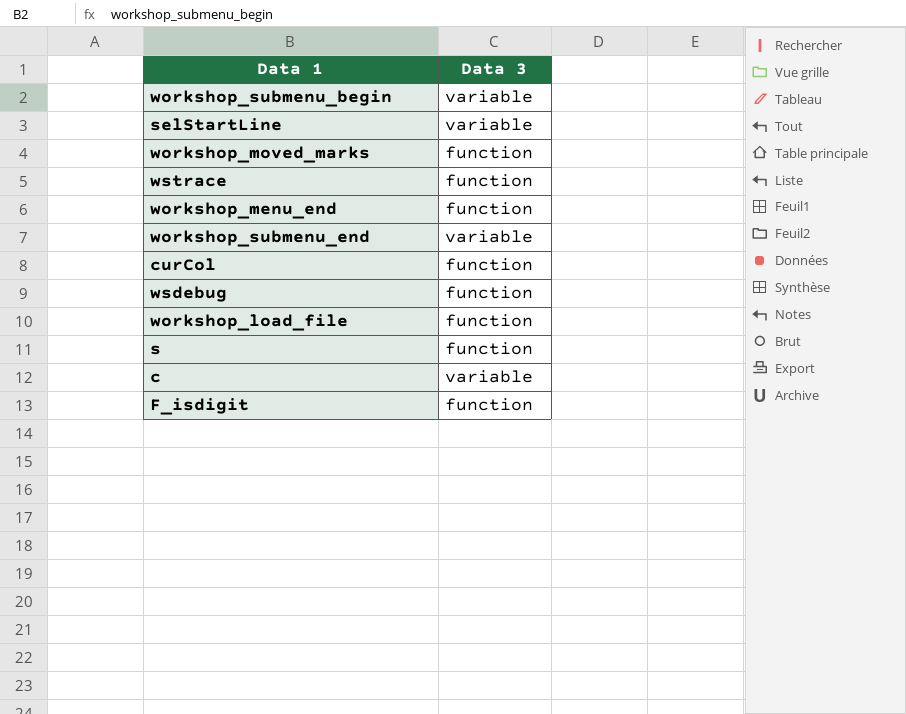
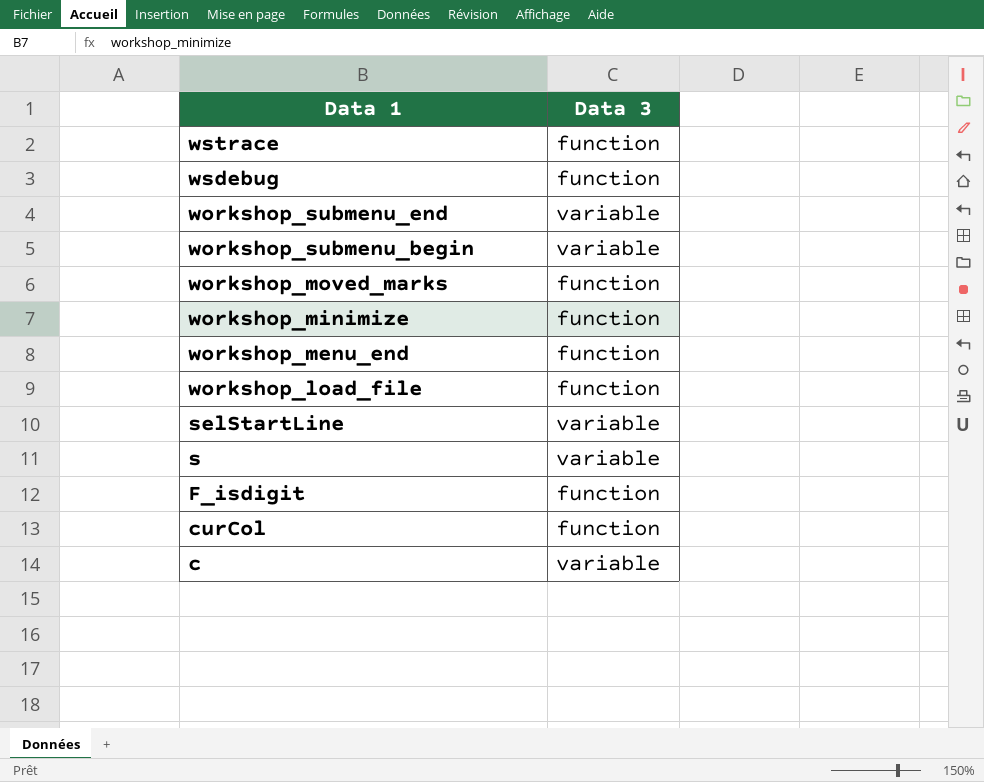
row order: none -> Data 1 descending
row workshop_minimize: none -> function
s | Data 3: function -> variable

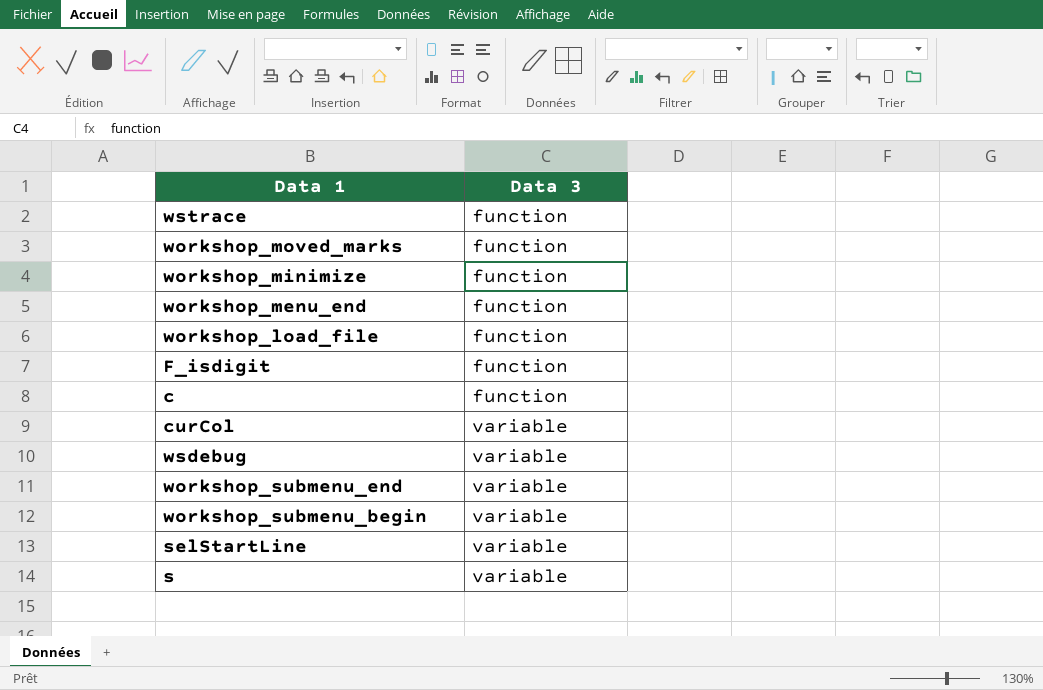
row order: Data 1 descending -> Data 3 ascending
c | Data 3: variable -> function
curCol | Data 3: function -> variable
wsdebug | Data 3: function -> variable

